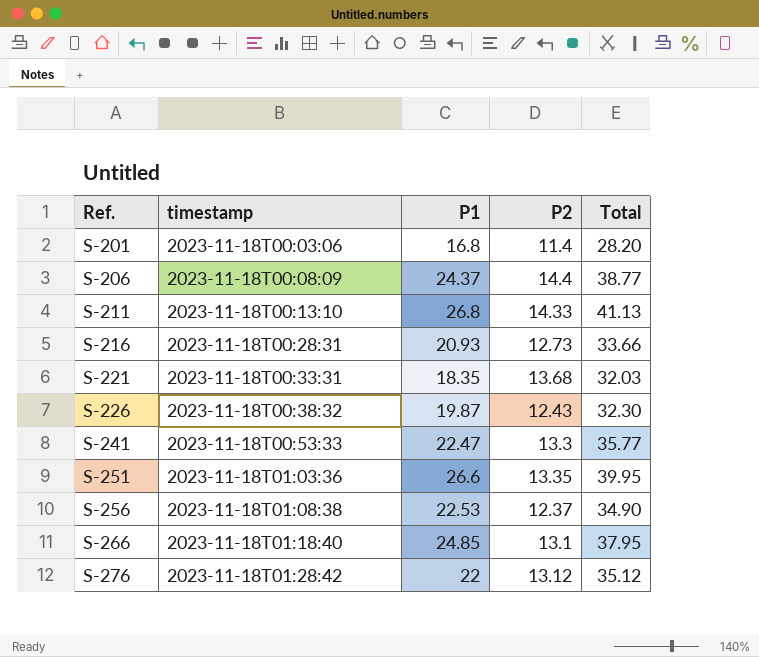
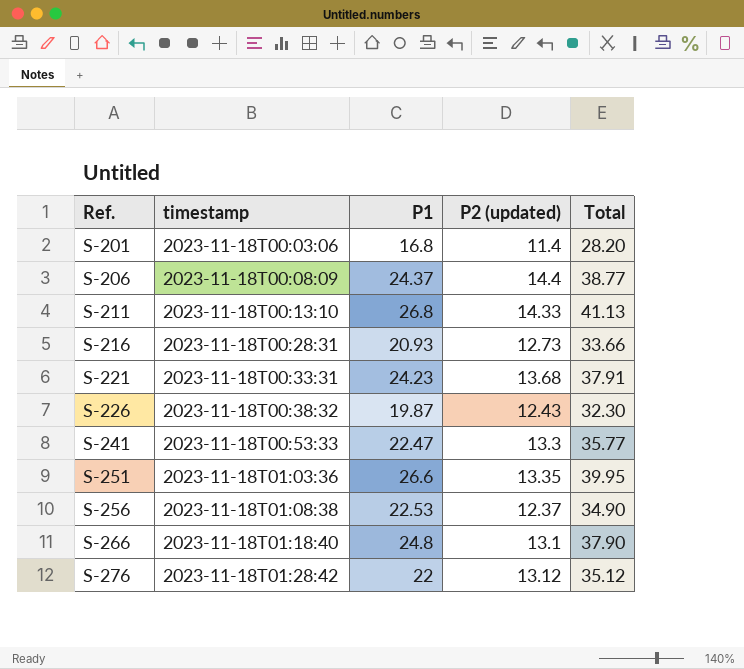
column name: P2 -> P2 (updated)
S-221 | P1: 18.35 -> 24.23
S-221 | Total: 32.03 -> 37.91
S-266 | P1: 24.85 -> 24.8
S-266 | Total: 37.95 -> 37.90

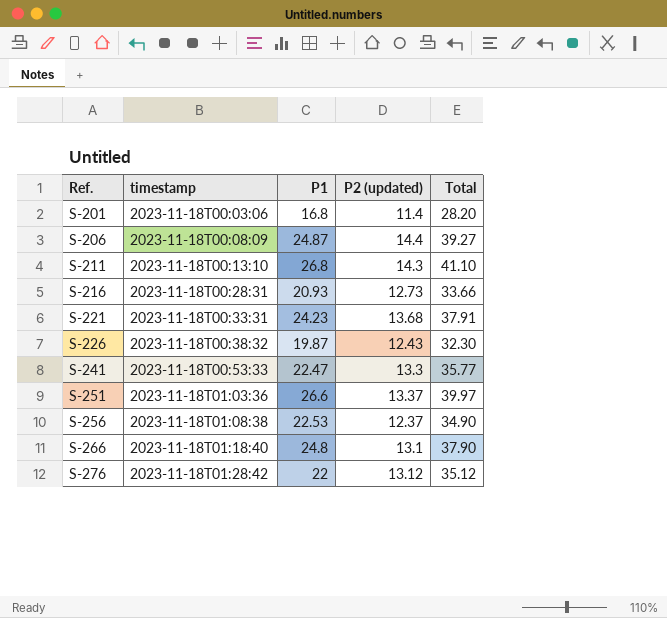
S-206 | P1: 24.37 -> 24.87
S-206 | Total: 38.77 -> 39.27
S-211 | P2 (updated): 14.33 -> 14.3
S-211 | Total: 41.13 -> 41.10
S-251 | P2 (updated): 13.35 -> 13.37
S-251 | Total: 39.95 -> 39.97

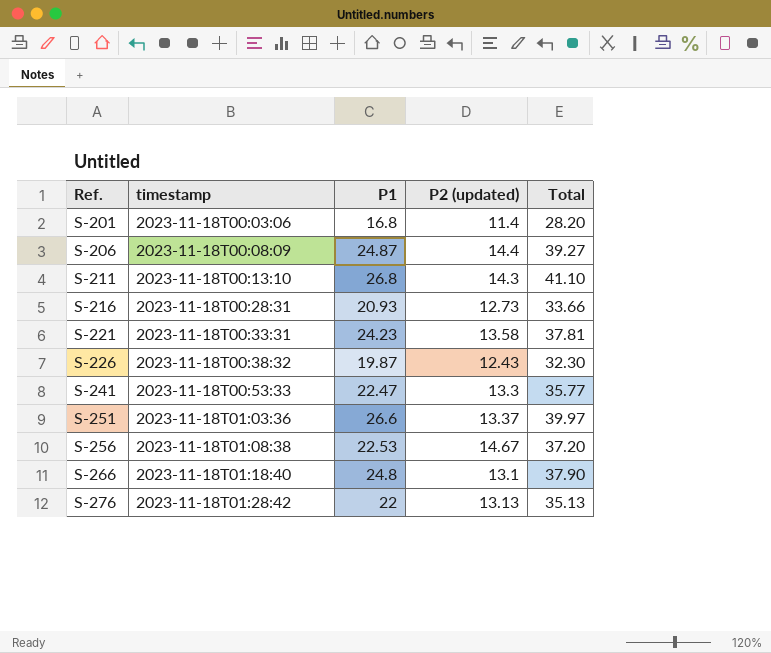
S-221 | P2 (updated): 13.68 -> 13.58
S-221 | Total: 37.91 -> 37.81
S-256 | P2 (updated): 12.37 -> 14.67
S-256 | Total: 34.90 -> 37.20
S-276 | P2 (updated): 13.12 -> 13.13
S-276 | Total: 35.12 -> 35.13

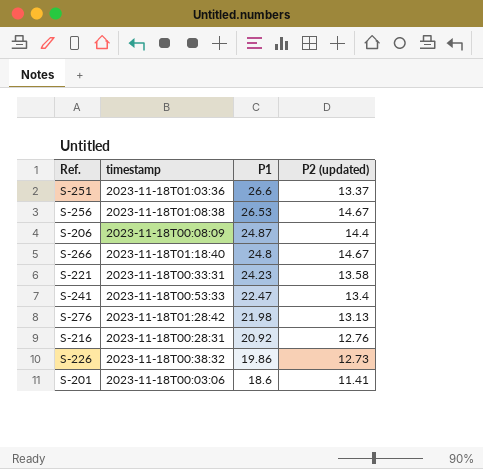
row order: Ref. ascending -> P1 descending
column Total | formula: [P1] + [P2 (updated)] -> none
row S-211: 2023-11-18T00:13:10 | 26.8 | 14.3 | 41.10 -> none
S-256 | P1: 22.53 -> 26.53
S-266 | P2 (updated): 13.1 -> 14.67
S-241 | P2 (updated): 13.3 -> 13.4
S-276 | P1: 22 -> 21.98
S-216 | P1: 20.93 -> 20.92
S-216 | P2 (updated): 12.73 -> 12.76
S-226 | P1: 19.87 -> 19.86
S-226 | P2 (updated): 12.43 -> 12.73
S-201 | P1: 16.8 -> 18.6
S-201 | P2 (updated): 11.4 -> 11.41

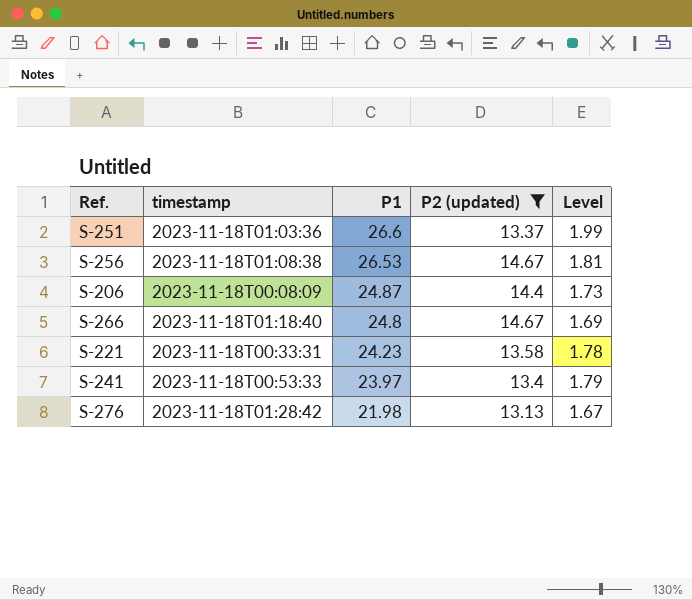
filter: none -> P2 (updated) >= 13.13
column Level | formula: none -> [P1] / [P2 (updated)]
S-241 | P1: 22.47 -> 23.97

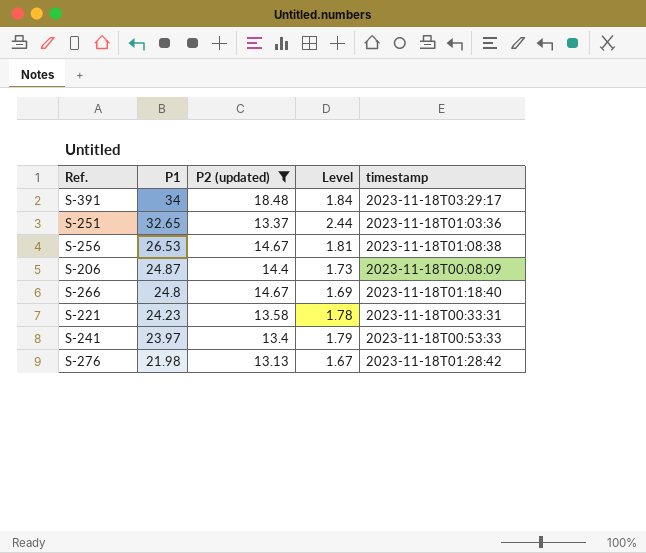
column timestamp | position: 2 -> 5
row S-391: none -> 34 | 18.48 | 1.84 | 2023-11-18T03:29:17
S-251 | P1: 26.6 -> 32.65
S-251 | Level: 1.99 -> 2.44

